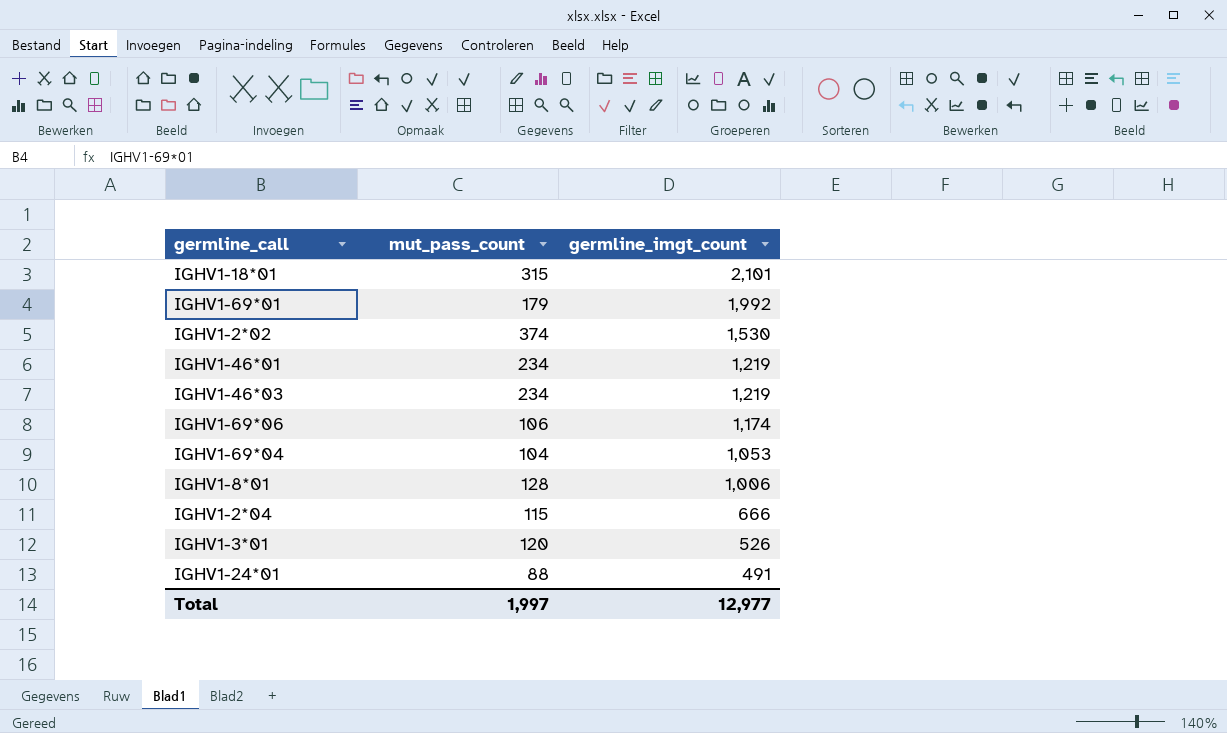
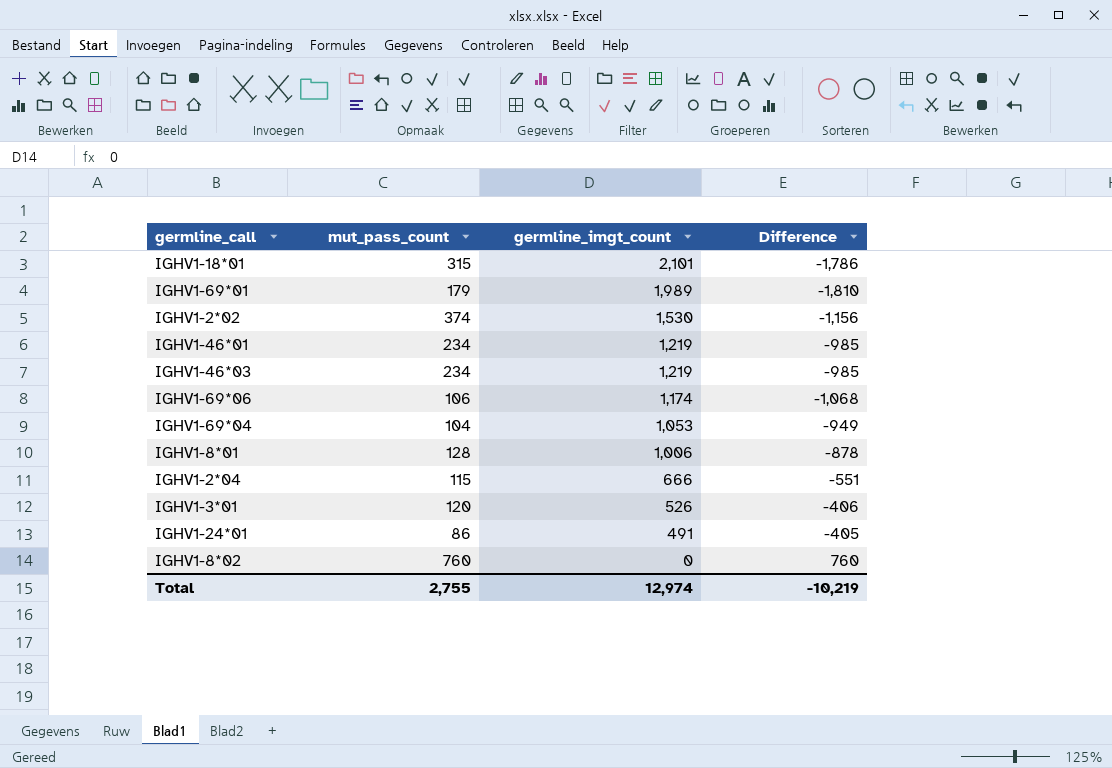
column Difference | formula: none -> [mut_pass_count] - [germline_imgt_count]
IGHV1-69*01 | germline_imgt_count: 1,992 -> 1,989
IGHV1-24*01 | mut_pass_count: 88 -> 86
row IGHV1-8*02: none -> 760 | 0 | 760
Total | mut_pass_count: 1,997 -> 2,755
Total | germline_imgt_count: 12,977 -> 12,974

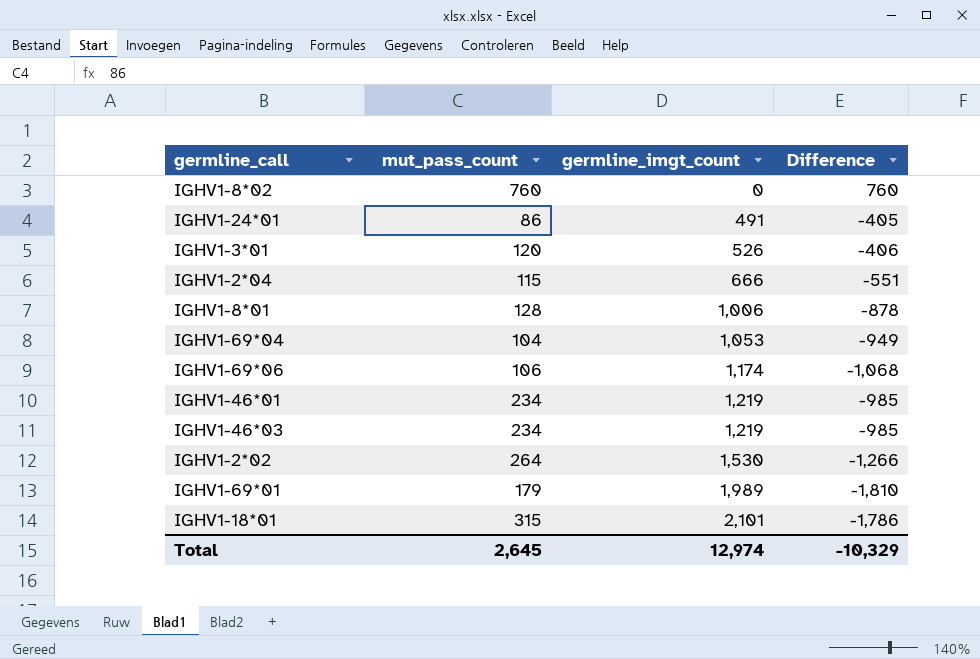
row order: germline_imgt_count descending -> germline_imgt_count ascending
IGHV1-2*02 | mut_pass_count: 374 -> 264
IGHV1-2*02 | Difference: -1,156 -> -1,266
Total | mut_pass_count: 2,755 -> 2,645
Total | Difference: -10,219 -> -10,329

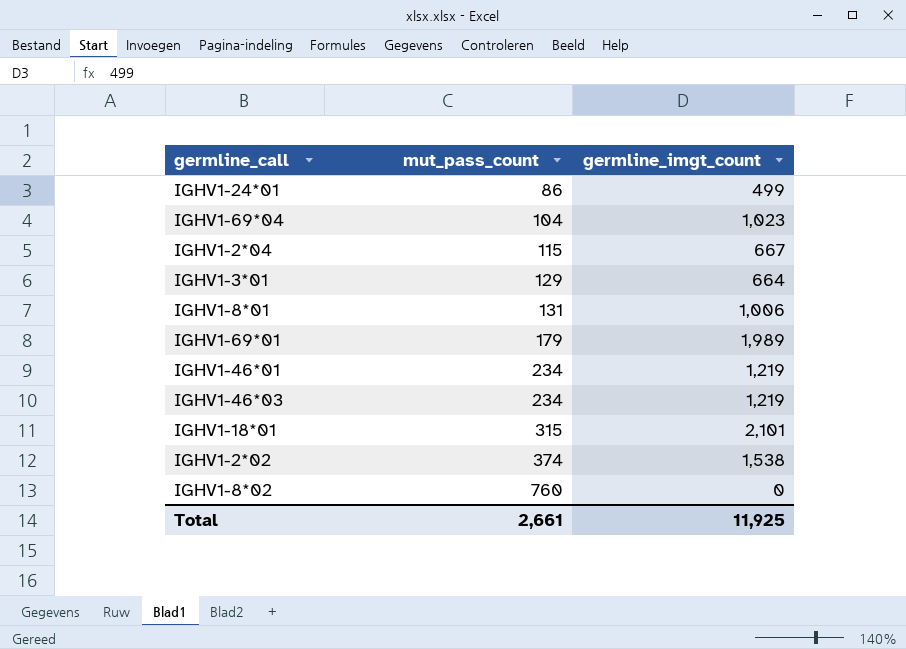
row order: germline_imgt_count ascending -> mut_pass_count ascending
column Difference | formula: [mut_pass_count] - [germline_imgt_count] -> none
row IGHV1-69*06: 106 | 1,174 | -1,068 -> none
IGHV1-24*01 | germline_imgt_count: 491 -> 499
IGHV1-69*04 | germline_imgt_count: 1,053 -> 1,023
IGHV1-2*04 | germline_imgt_count: 666 -> 667
IGHV1-3*01 | mut_pass_count: 120 -> 129
IGHV1-3*01 | germline_imgt_count: 526 -> 664
IGHV1-8*01 | mut_pass_count: 128 -> 131
IGHV1-2*02 | mut_pass_count: 264 -> 374
IGHV1-2*02 | germline_imgt_count: 1,530 -> 1,538
Total | mut_pass_count: 2,645 -> 2,661
Total | germline_imgt_count: 12,974 -> 11,925

